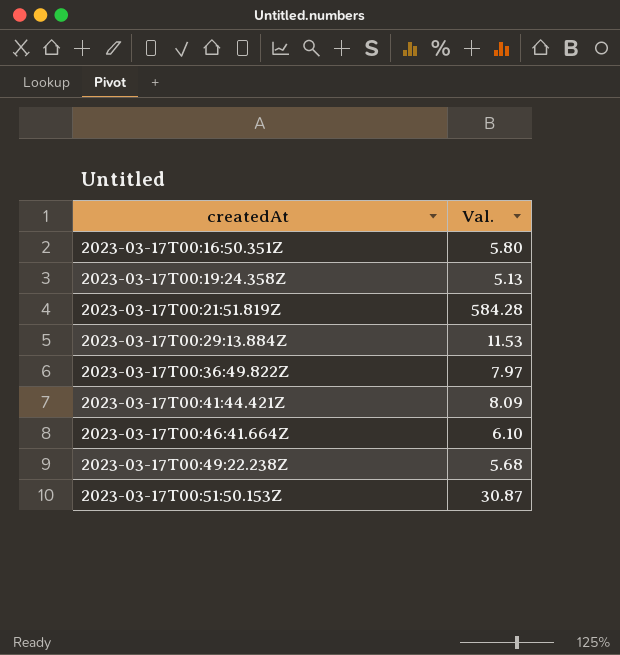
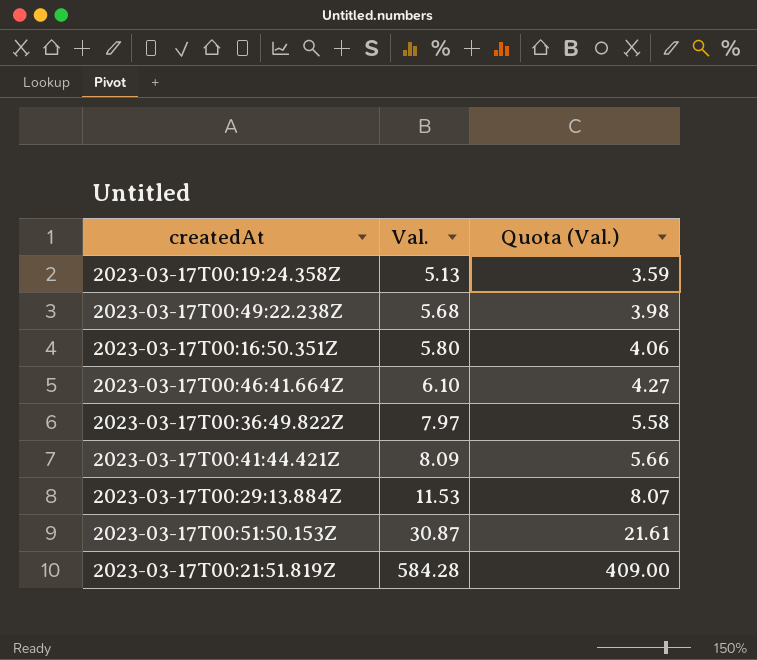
row order: createdAt ascending -> Val. ascending
column Quota (Val.) | formula: none -> [Val.] * 0.7

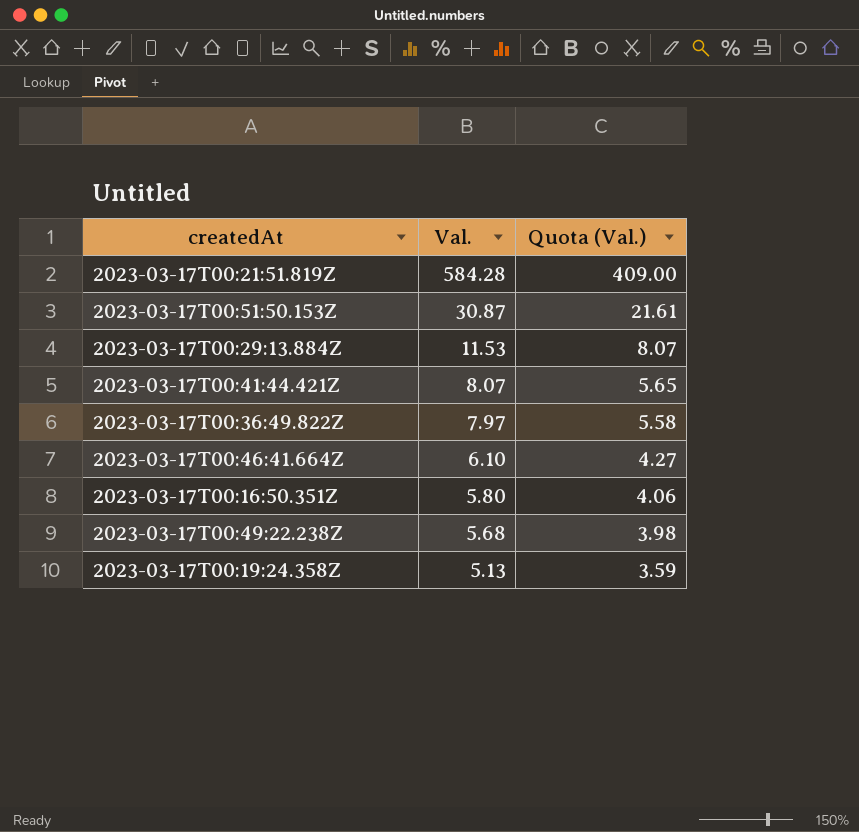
row order: Val. ascending -> Val. descending
2023-03-17T00:41:44.421Z | Val.: 8.09 -> 8.07
2023-03-17T00:41:44.421Z | Quota (Val.): 5.66 -> 5.65

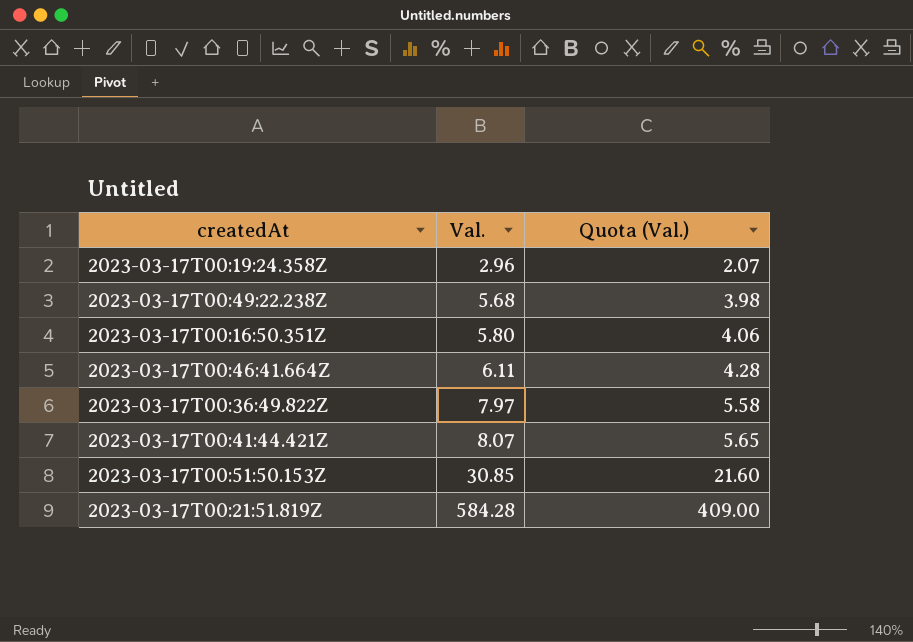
row order: Val. descending -> Val. ascending
row 2023-03-17T00:29:13.884Z: 11.53 | 8.07 -> none
2023-03-17T00:19:24.358Z | Val.: 5.13 -> 2.96
2023-03-17T00:19:24.358Z | Quota (Val.): 3.59 -> 2.07
2023-03-17T00:46:41.664Z | Val.: 6.10 -> 6.11
2023-03-17T00:46:41.664Z | Quota (Val.): 4.27 -> 4.28
2023-03-17T00:51:50.153Z | Val.: 30.87 -> 30.85
2023-03-17T00:51:50.153Z | Quota (Val.): 21.61 -> 21.60

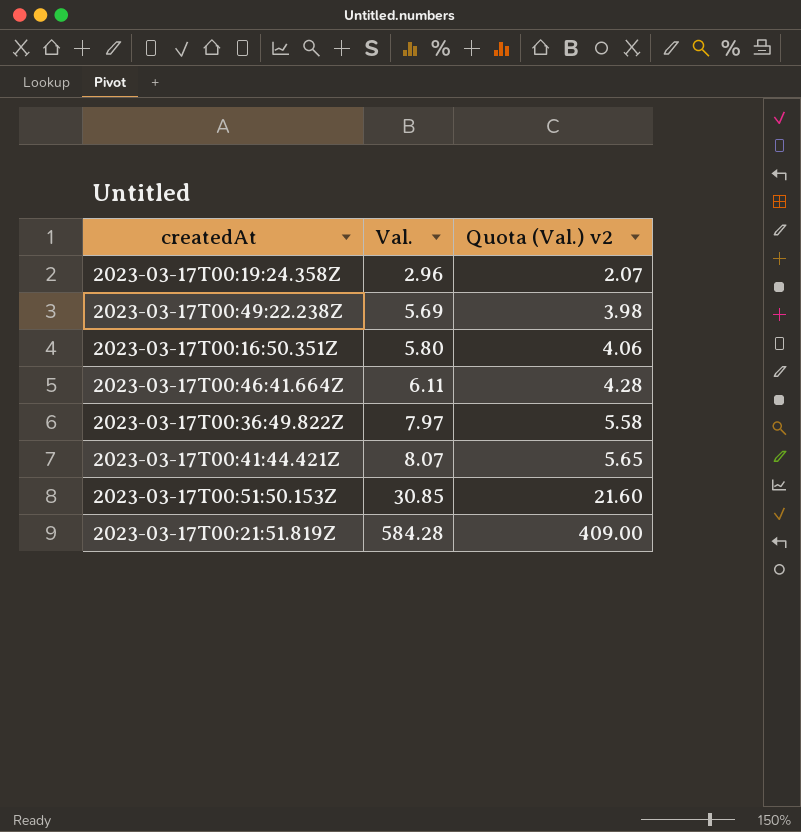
column name: Quota (Val.) -> Quota (Val.) v2
2023-03-17T00:49:22.238Z | Val.: 5.68 -> 5.69

